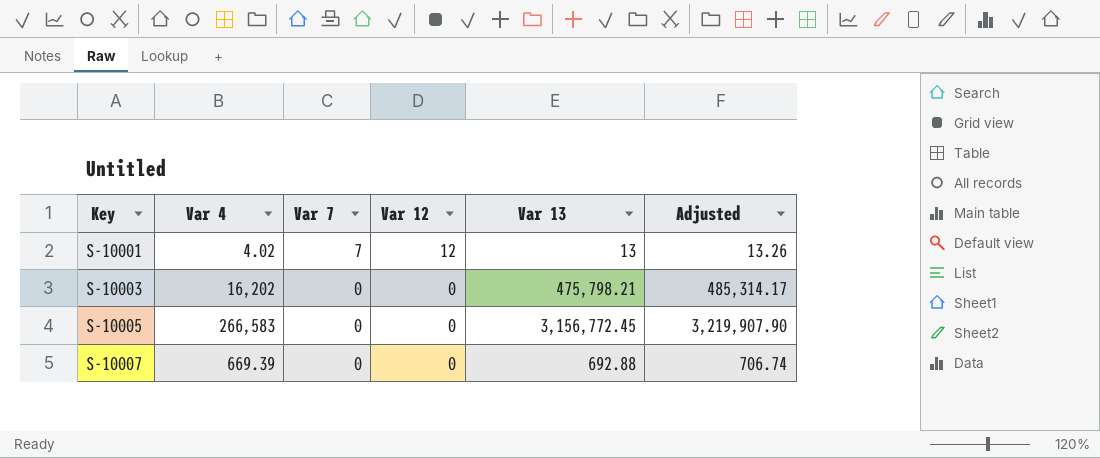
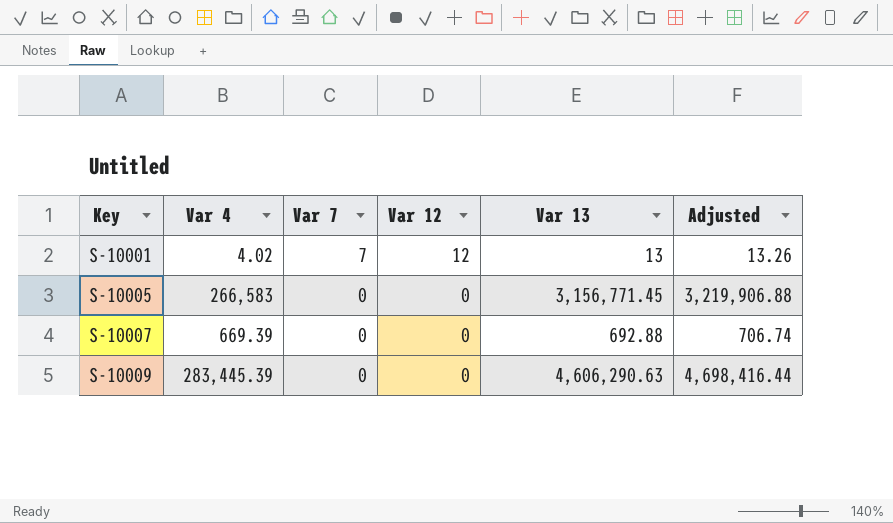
row S-10003: 16,202 | 0 | 0 | 475,798.21 | 485,314.17 -> none
S-10005 | Var 13: 3,156,772.45 -> 3,156,771.45
S-10005 | Adjusted: 3,219,907.90 -> 3,219,906.88
row S-10009: none -> 283,445.39 | 0 | 0 | 4,606,290.63 | 4,698,416.44

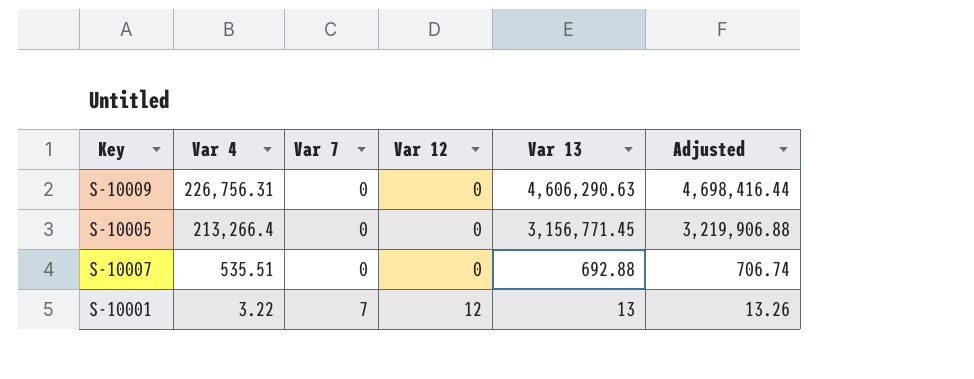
row order: Key ascending -> Var 4 descending
S-10009 | Var 4: 283,445.39 -> 226,756.31
S-10005 | Var 4: 266,583 -> 213,266.4
S-10007 | Var 4: 669.39 -> 535.51
S-10001 | Var 4: 4.02 -> 3.22

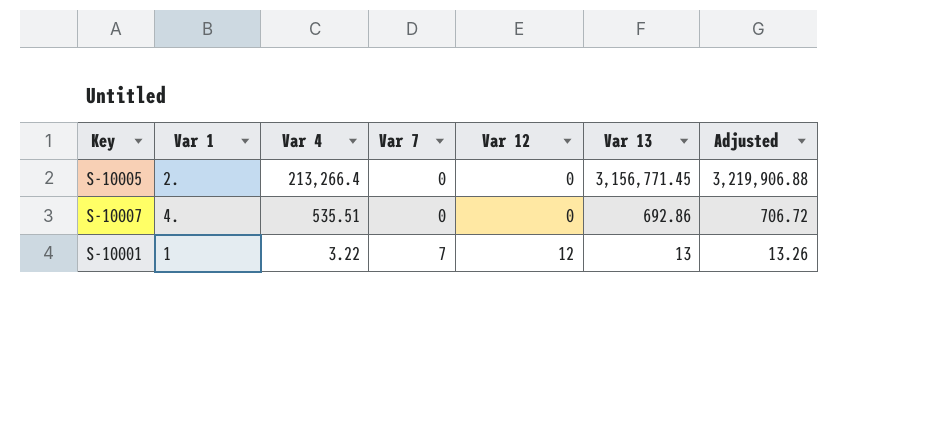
column Var 1 | position: none -> 2
row S-10009: 226,756.31 | 0 | 0 | 4,606,290.63 | 4,698,416.44 -> none
S-10007 | Var 13: 692.88 -> 692.86
S-10007 | Adjusted: 706.74 -> 706.72

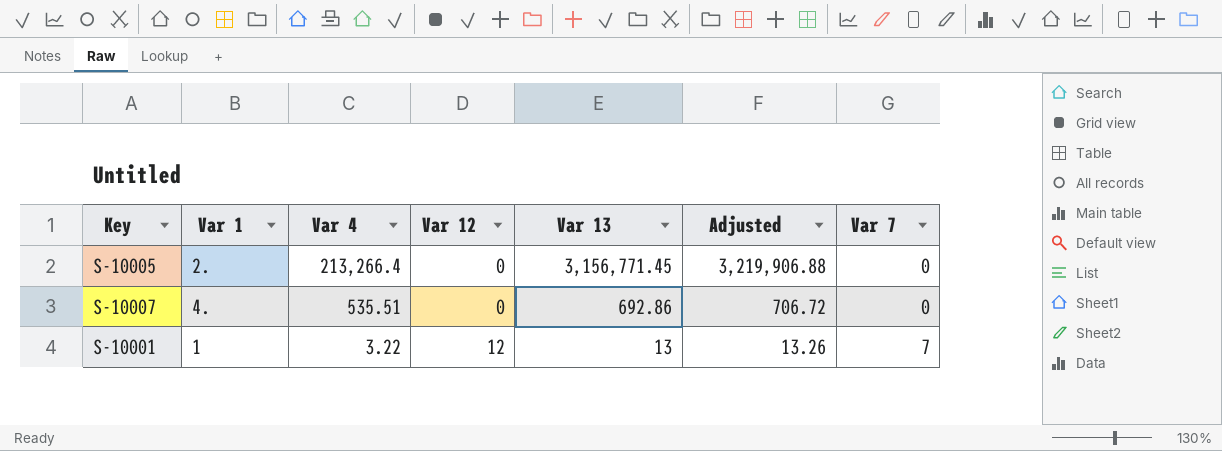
column Var 7 | position: 4 -> 7

